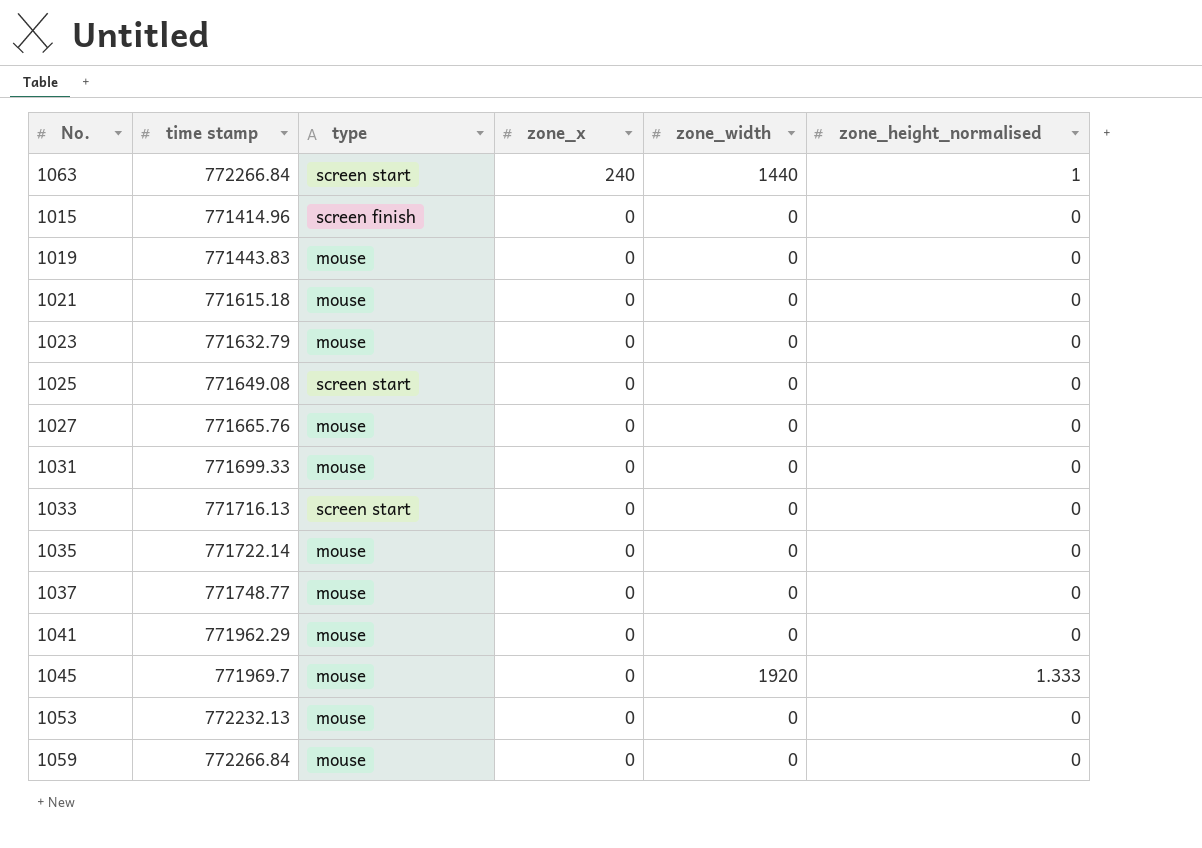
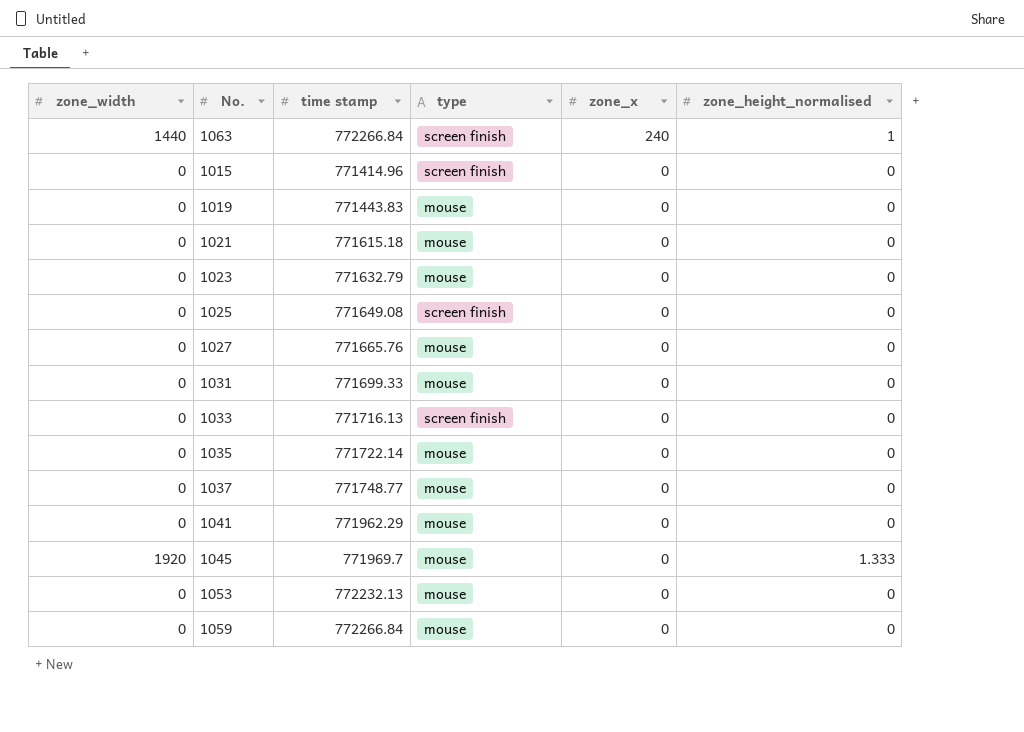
column zone_width | position: 5 -> 1
1063 | type: screen start -> screen finish
1025 | type: screen start -> screen finish
1033 | type: screen start -> screen finish

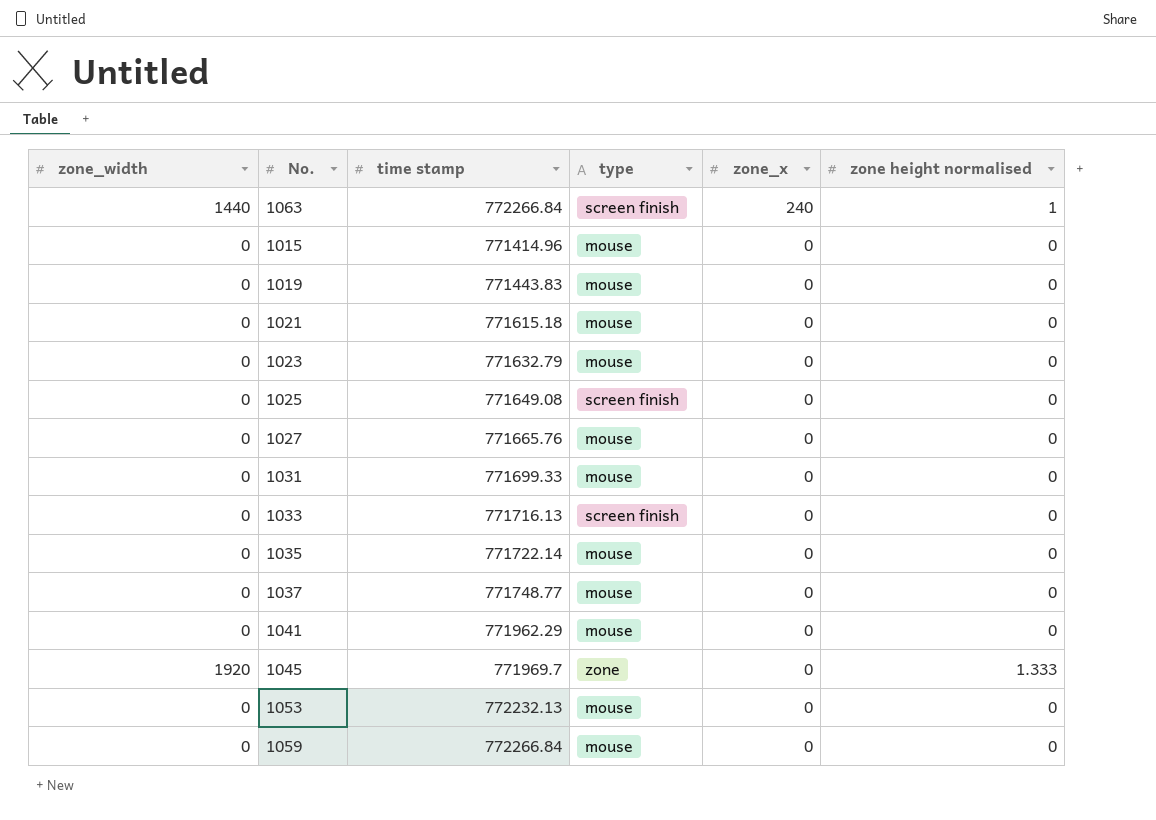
column name: zone_height_normalised -> zone height normalised
1015 | type: screen finish -> mouse
1045 | type: mouse -> zone

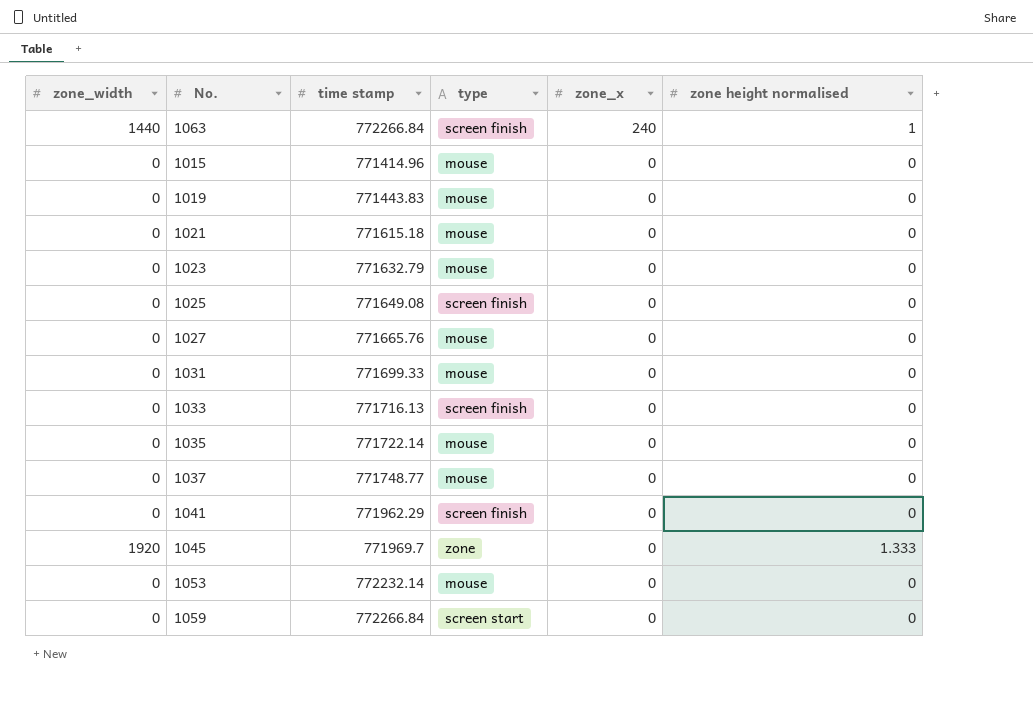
1041 | type: mouse -> screen finish
1053 | time stamp: 772232.13 -> 772232.14
1059 | type: mouse -> screen start

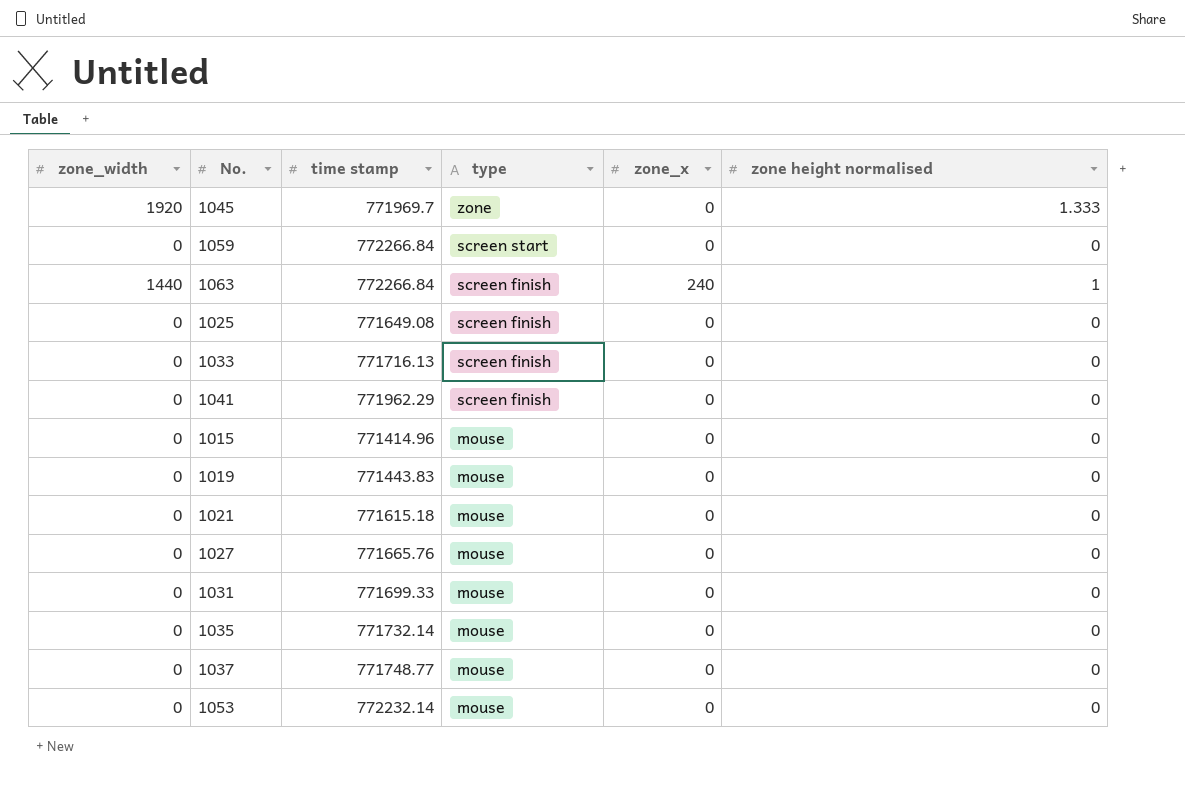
row order: zone_x descending -> type descending
row 1023: 0 | 771632.79 | mouse | 0 | 0 -> none
1035 | time stamp: 771722.14 -> 771732.14

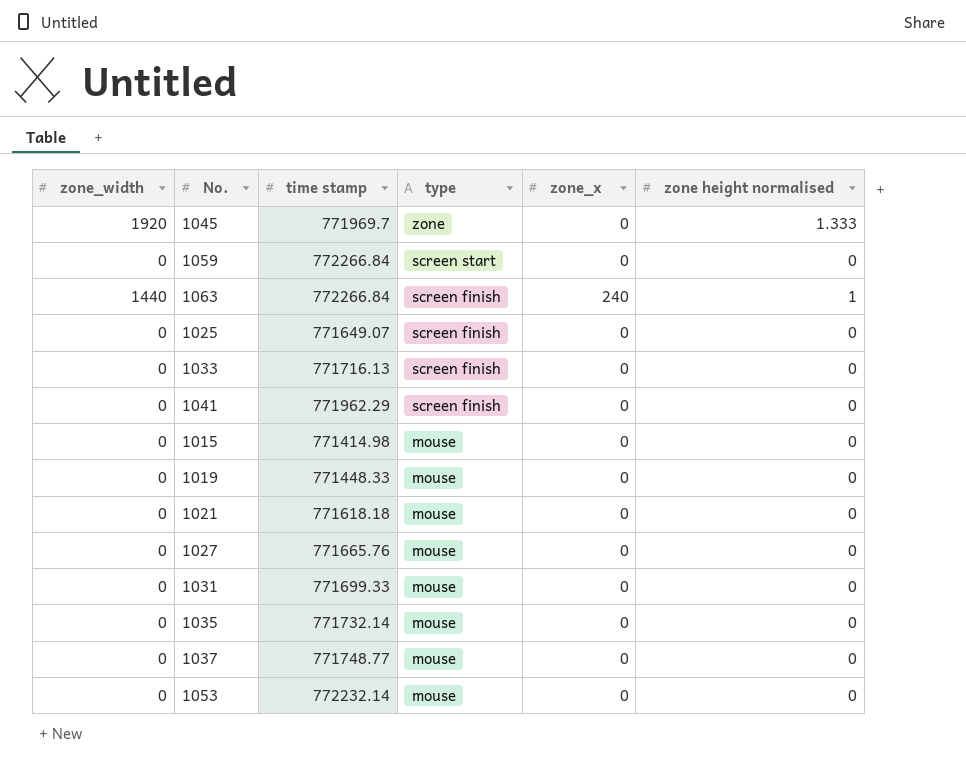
1025 | time stamp: 771649.08 -> 771649.07
1015 | time stamp: 771414.96 -> 771414.98
1019 | time stamp: 771443.83 -> 771448.33
1021 | time stamp: 771615.18 -> 771618.18

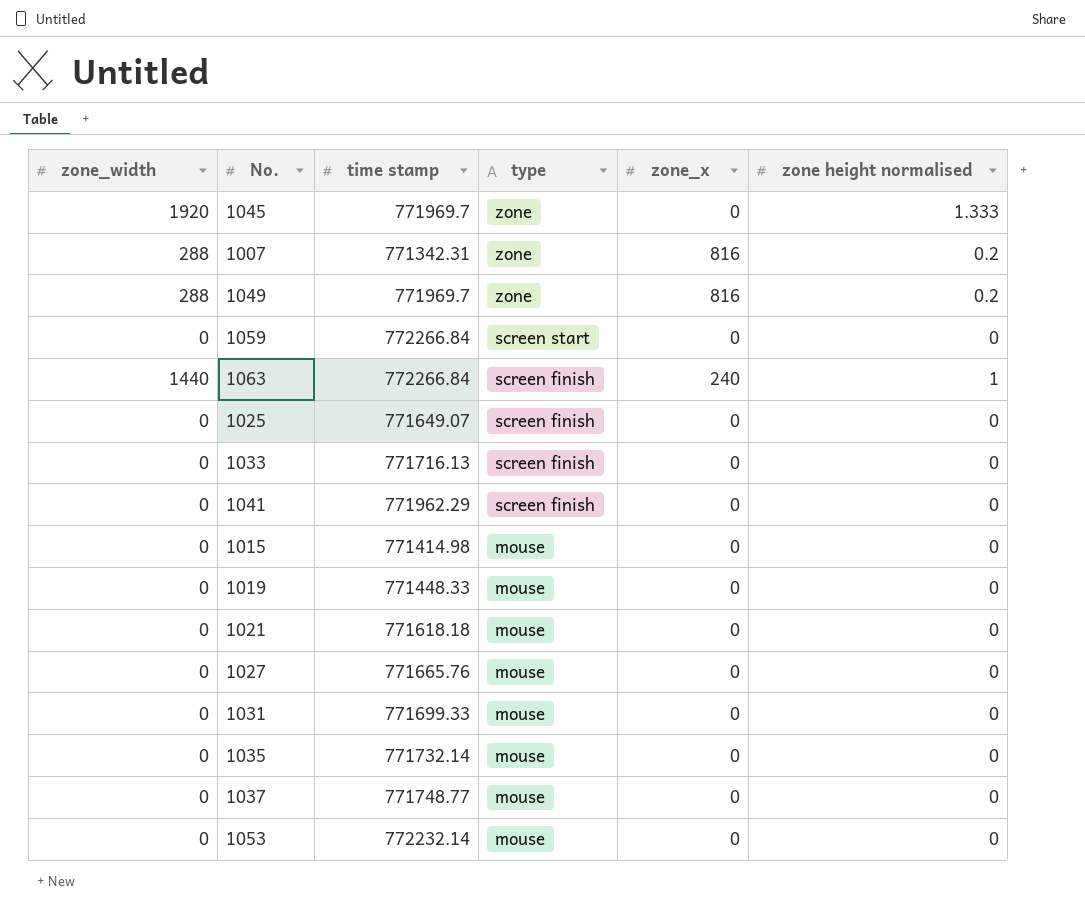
row 1007: none -> 288 | 771342.31 | zone | 816 | 0.2
row 1049: none -> 288 | 771969.7 | zone | 816 | 0.2

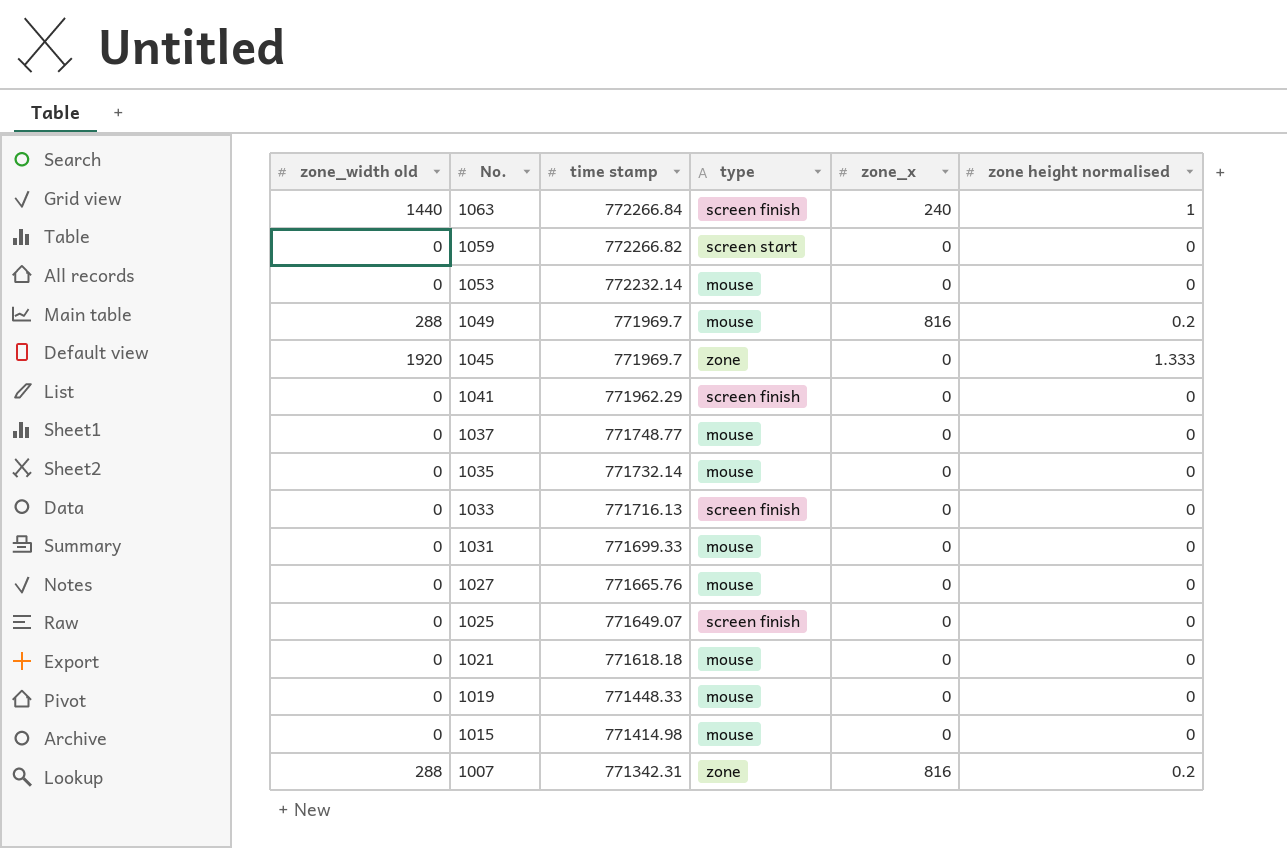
row order: type descending -> No. descending
column name: zone_width -> zone_width old
1059 | time stamp: 772266.84 -> 772266.82
1049 | type: zone -> mouse

